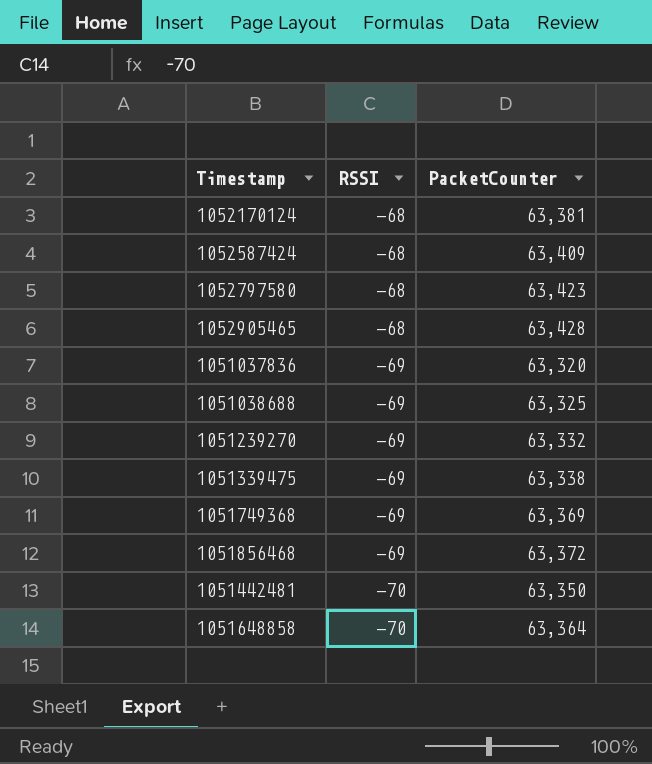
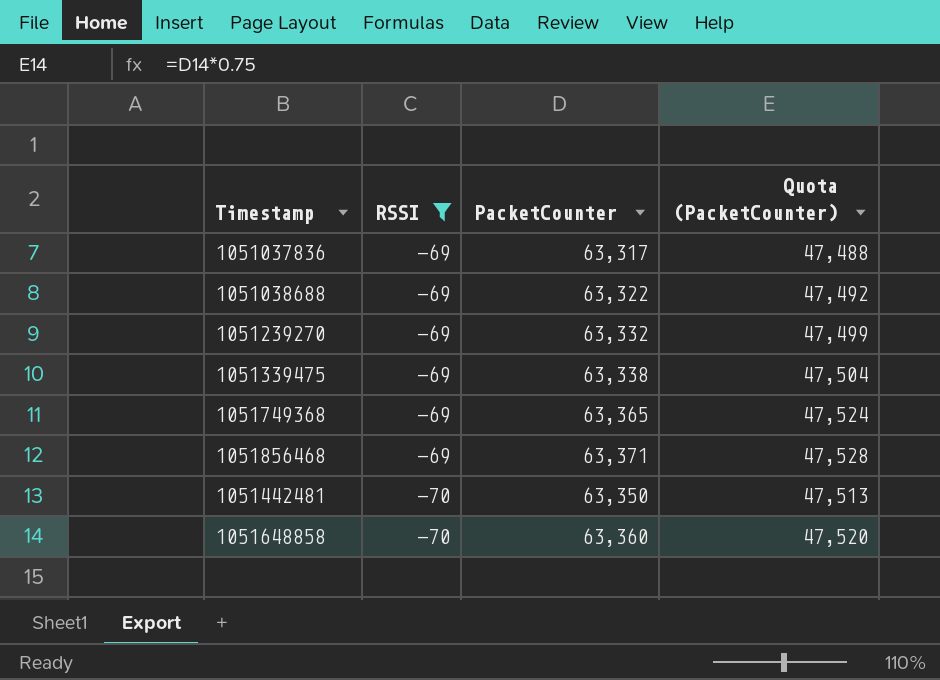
filter: none -> RSSI != -68
column Quota (PacketCounter) | formula: none -> [PacketCounter] * 0.75
1051037836 | PacketCounter: 63,320 -> 63,317
1051038688 | PacketCounter: 63,325 -> 63,322
1051749368 | PacketCounter: 63,369 -> 63,365
1051856468 | PacketCounter: 63,372 -> 63,371
1051648858 | PacketCounter: 63,364 -> 63,360

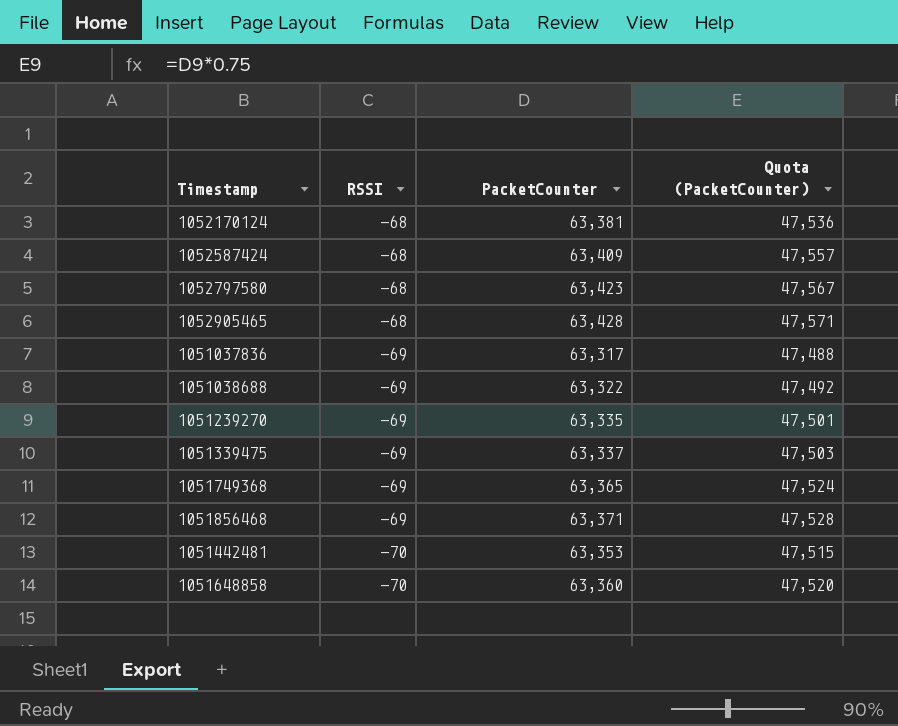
filter: RSSI != -68 -> none
1051239270 | PacketCounter: 63,332 -> 63,335
1051239270 | Quota (PacketCounter): 47,499 -> 47,501
1051339475 | PacketCounter: 63,338 -> 63,337
1051339475 | Quota (PacketCounter): 47,504 -> 47,503
1051442481 | PacketCounter: 63,350 -> 63,353
1051442481 | Quota (PacketCounter): 47,513 -> 47,515

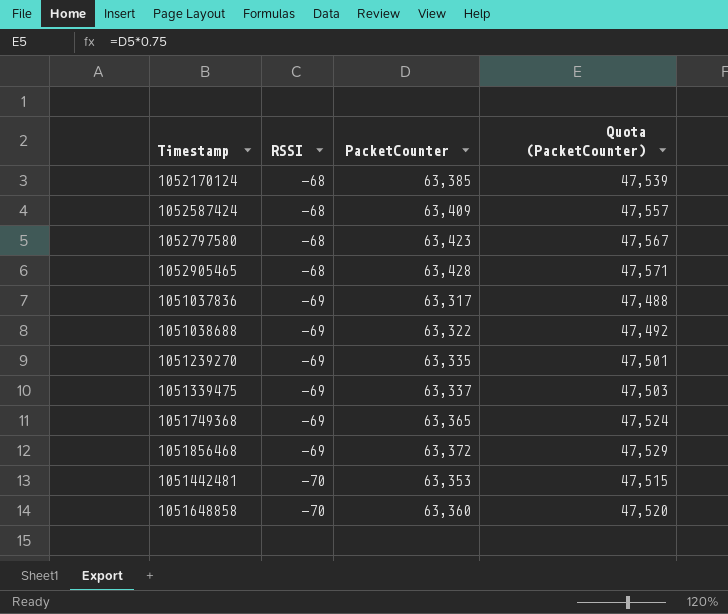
1052170124 | PacketCounter: 63,381 -> 63,385
1052170124 | Quota (PacketCounter): 47,536 -> 47,539
1051856468 | PacketCounter: 63,371 -> 63,372
1051856468 | Quota (PacketCounter): 47,528 -> 47,529

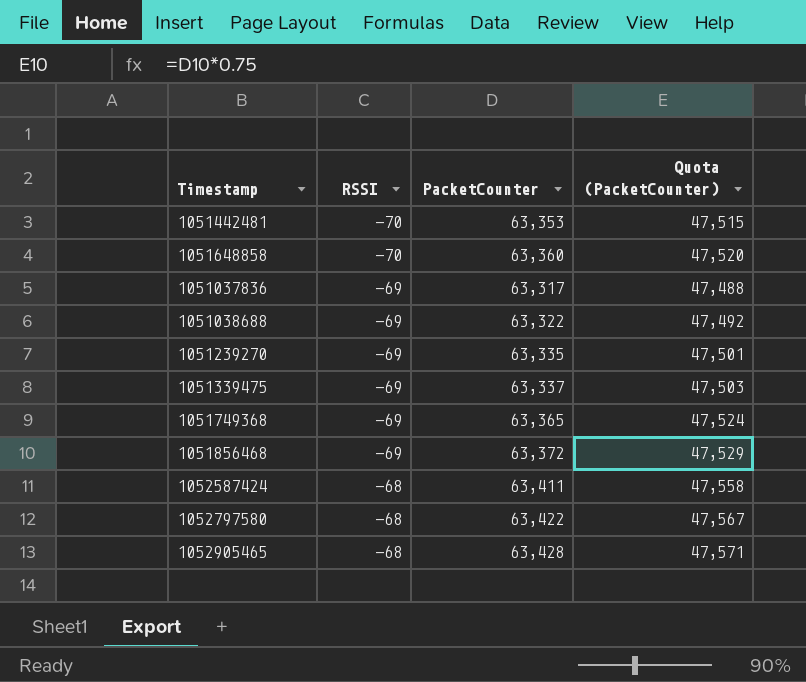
row order: RSSI descending -> RSSI ascending
row 1052170124: -68 | 63,385 | 47,539 -> none
1052587424 | PacketCounter: 63,409 -> 63,411
1052587424 | Quota (PacketCounter): 47,557 -> 47,558
1052797580 | PacketCounter: 63,423 -> 63,422

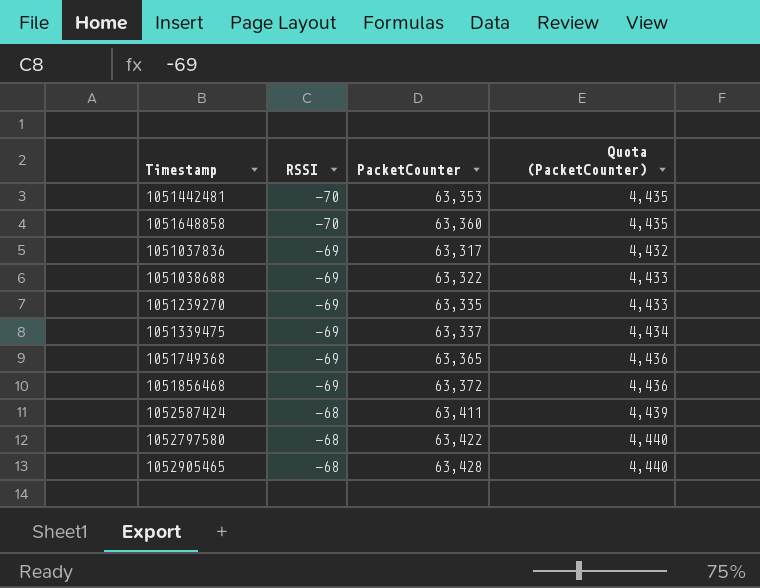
column Quota (PacketCounter) | formula: [PacketCounter] * 0.75 -> [PacketCounter] * 0.07

